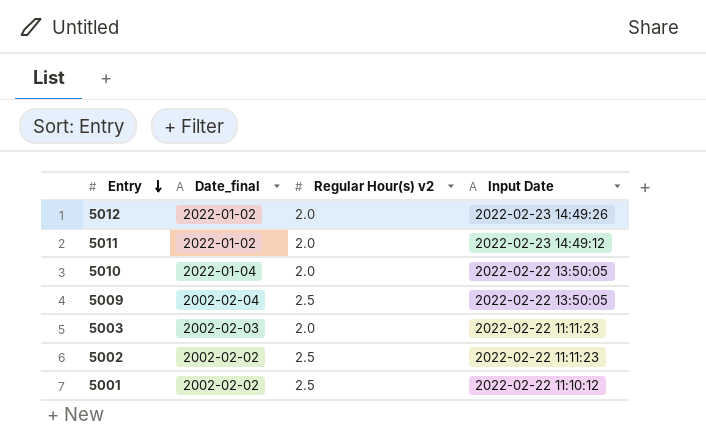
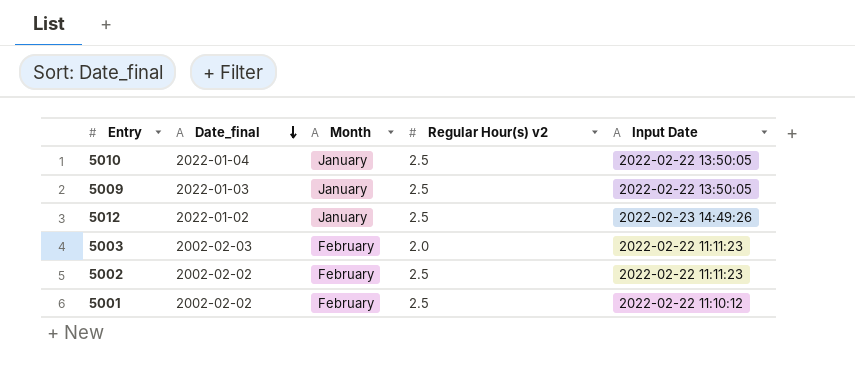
row order: Entry descending -> Date_final descending
column Month | position: none -> 3
row 5011: 2022-01-02 | 2.0 | 2022-02-23 14:49:12 -> none
5010 | Regular Hour(s) v2: 2.0 -> 2.5
5009 | Date_final: 2002-02-04 -> 2022-01-03
5012 | Regular Hour(s) v2: 2.0 -> 2.5

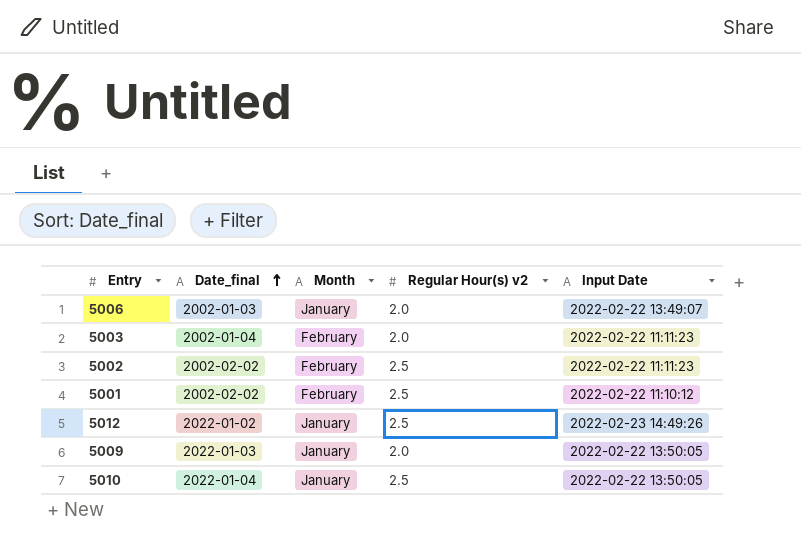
row order: Date_final descending -> Date_final ascending
row 5006: none -> 2002-01-03 | January | 2.0 | 2022-02-22 13:49:07
5003 | Date_final: 2002-02-03 -> 2002-01-04
5009 | Regular Hour(s) v2: 2.5 -> 2.0

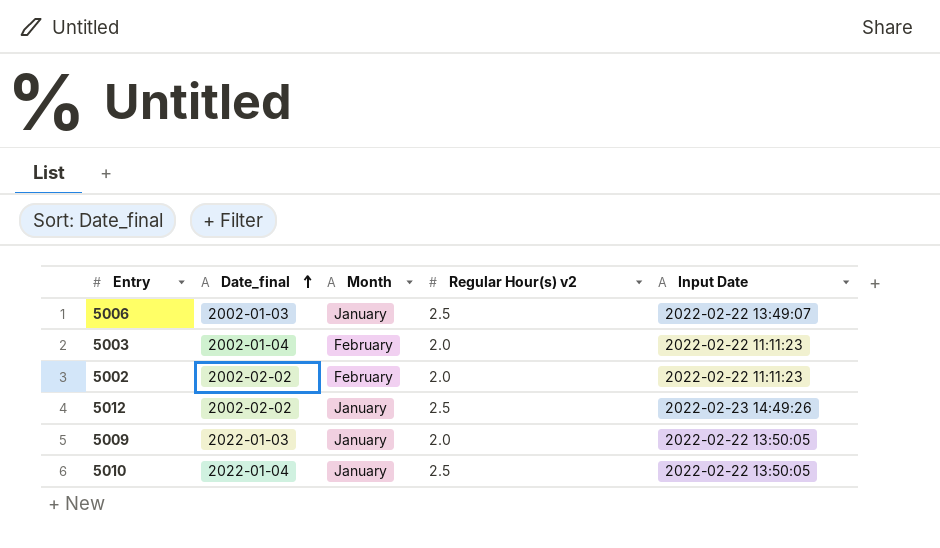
row 5001: 2002-02-02 | February | 2.5 | 2022-02-22 11:10:12 -> none
5006 | Regular Hour(s) v2: 2.0 -> 2.5
5002 | Regular Hour(s) v2: 2.5 -> 2.0
5012 | Date_final: 2022-01-02 -> 2002-02-02

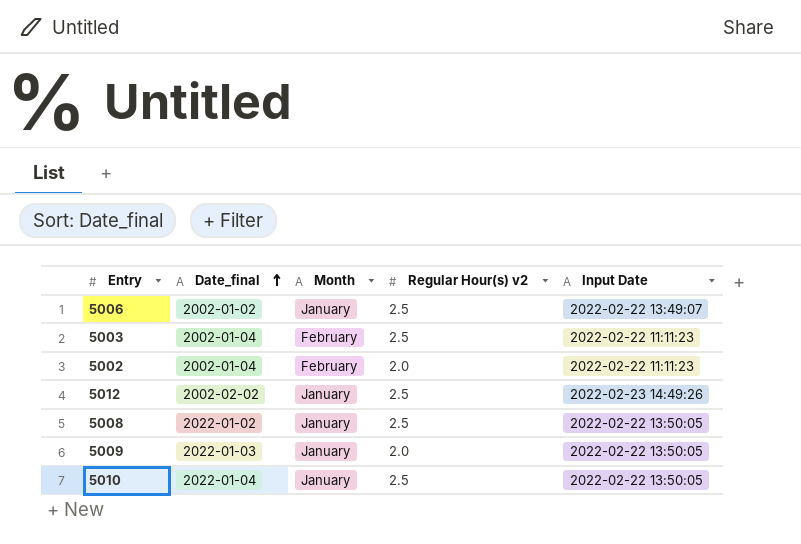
5006 | Date_final: 2002-01-03 -> 2002-01-02
5003 | Regular Hour(s) v2: 2.0 -> 2.5
5002 | Date_final: 2002-02-02 -> 2002-01-04
row 5008: none -> 2022-01-02 | January | 2.5 | 2022-02-22 13:50:05

